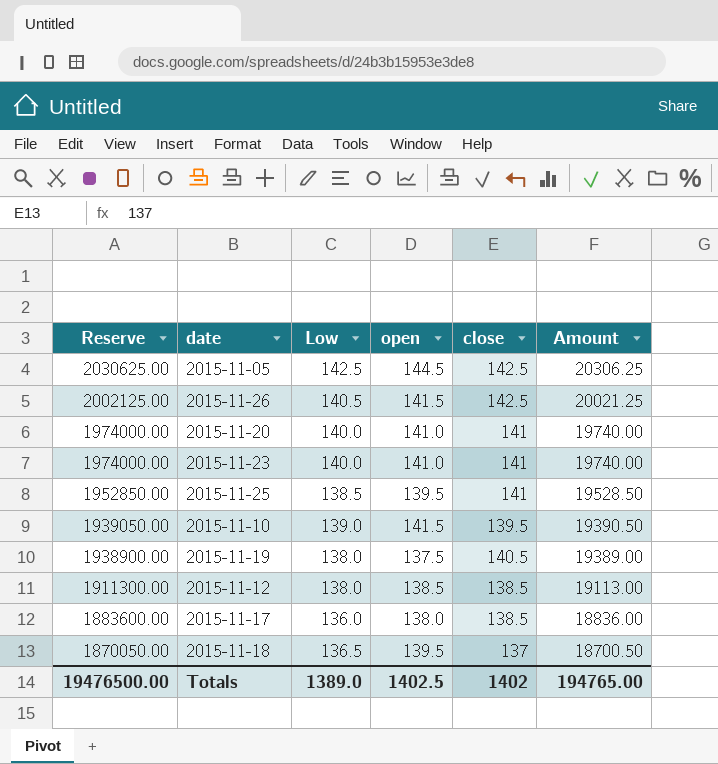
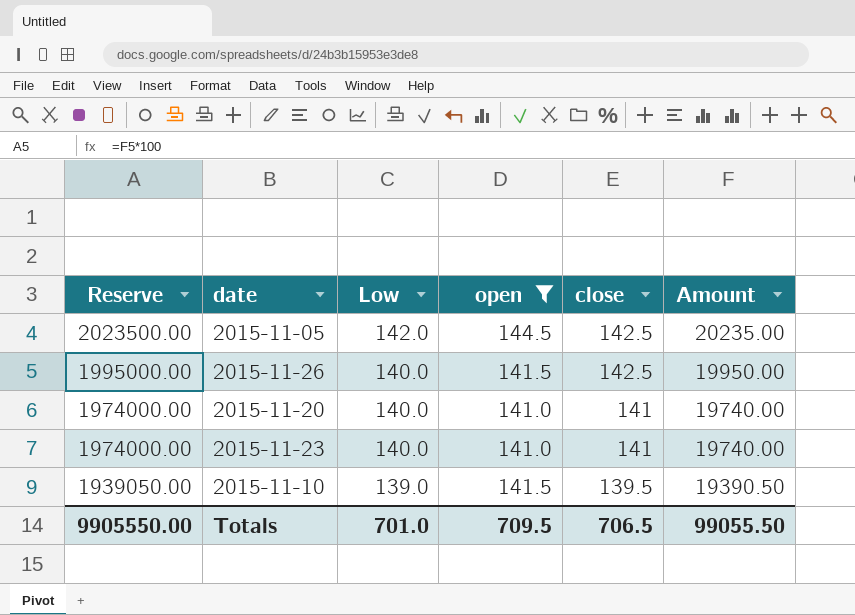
filter: none -> open >= 141.0
2015-11-05 | Reserve: 2030625.00 -> 2023500.00
2015-11-05 | Low: 142.5 -> 142.0
2015-11-05 | Amount: 20306.25 -> 20235.00
2015-11-26 | Reserve: 2002125.00 -> 1995000.00
2015-11-26 | Low: 140.5 -> 140.0
2015-11-26 | Amount: 20021.25 -> 19950.00
Totals | Reserve: 19476500.00 -> 9905550.00
Totals | Low: 1389.0 -> 701.0
Totals | open: 1402.5 -> 709.5
Totals | close: 1402 -> 706.5
Totals | Amount: 194765.00 -> 99055.50

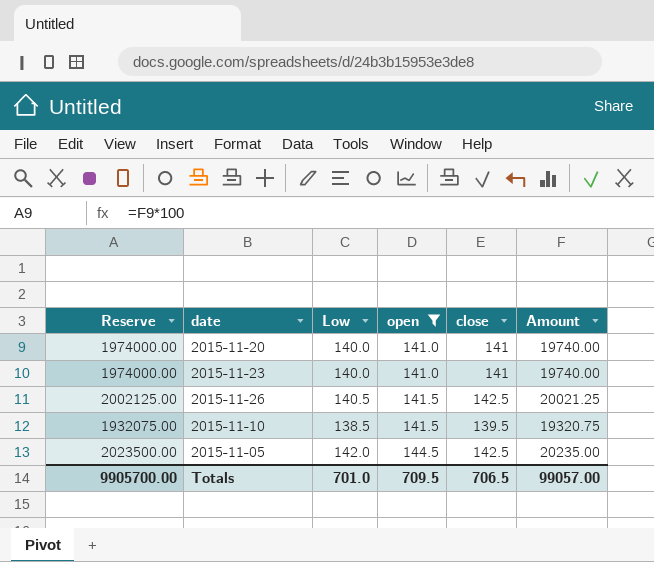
row order: Reserve descending -> open ascending
2015-11-26 | Reserve: 1995000.00 -> 2002125.00
2015-11-26 | Low: 140.0 -> 140.5
2015-11-26 | Amount: 19950.00 -> 20021.25
2015-11-10 | Reserve: 1939050.00 -> 1932075.00
2015-11-10 | Low: 139.0 -> 138.5
2015-11-10 | Amount: 19390.50 -> 19320.75
Totals | Reserve: 9905550.00 -> 9905700.00
Totals | Amount: 99055.50 -> 99057.00

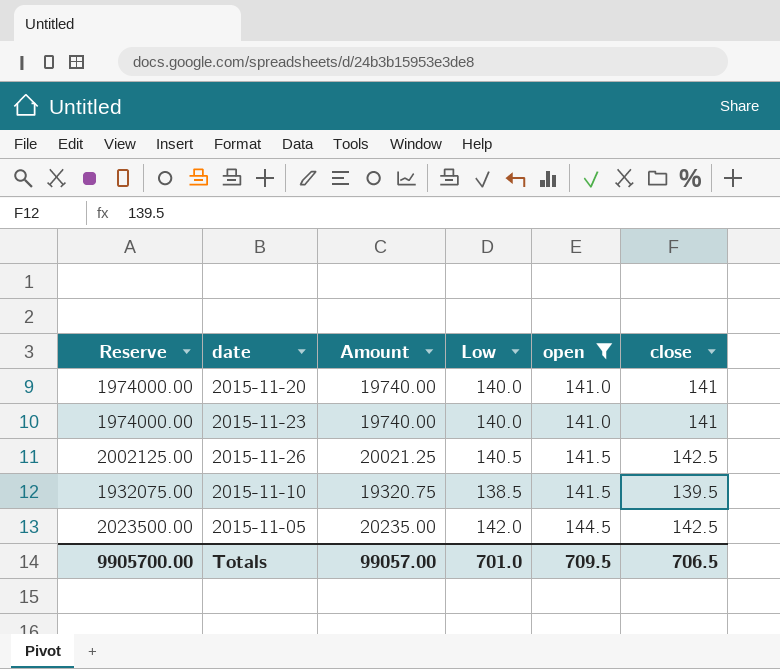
column Amount | position: 6 -> 3

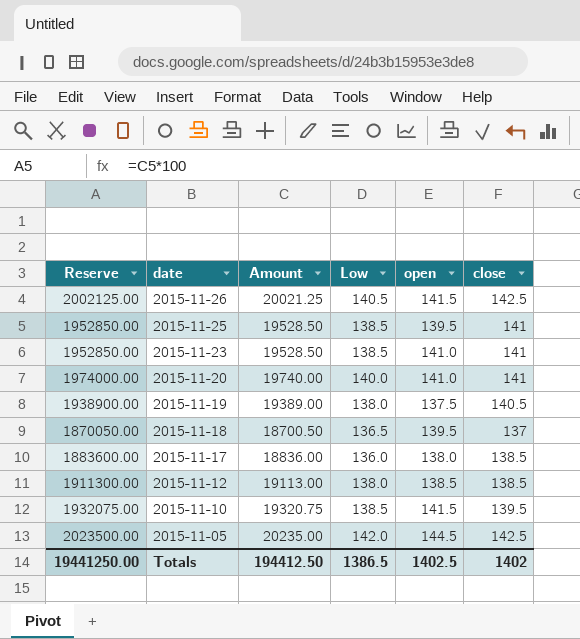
filter: open >= 141.0 -> none
row order: open ascending -> date descending
2015-11-23 | Reserve: 1974000.00 -> 1952850.00
2015-11-23 | Amount: 19740.00 -> 19528.50
2015-11-23 | Low: 140.0 -> 138.5
Totals | Reserve: 9905700.00 -> 19441250.00
Totals | Amount: 99057.00 -> 194412.50
Totals | Low: 701.0 -> 1386.5
Totals | open: 709.5 -> 1402.5
Totals | close: 706.5 -> 1402

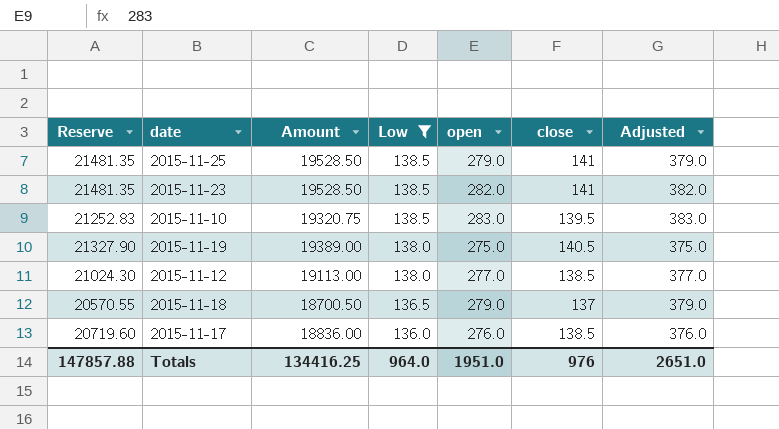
filter: none -> Low <= 138.5
row order: date descending -> Low descending
column Reserve | formula: [Amount] * 100 -> [Amount] * 1.1
column Adjusted | formula: none -> [open] + 100
2015-11-25 | open: 139.5 -> 279.0
2015-11-23 | open: 141.0 -> 282.0
2015-11-10 | open: 141.5 -> 283.0
2015-11-19 | open: 137.5 -> 275.0
2015-11-12 | open: 138.5 -> 277.0
2015-11-18 | open: 139.5 -> 279.0
2015-11-17 | open: 138.0 -> 276.0
Totals | Reserve: 19441250.00 -> 147857.88
Totals | Amount: 194412.50 -> 134416.25
Totals | Low: 1386.5 -> 964.0
Totals | open: 1402.5 -> 1951.0
Totals | close: 1402 -> 976

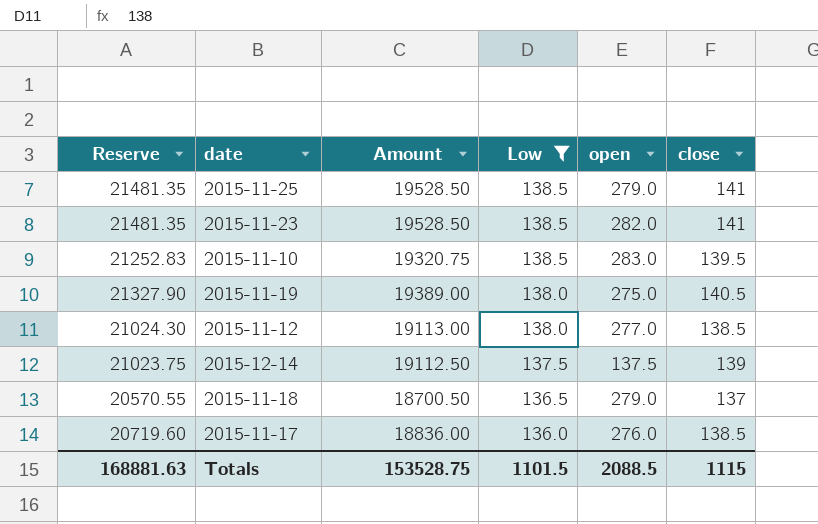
column Adjusted | formula: [open] + 100 -> none
row 2015-12-14: none -> 21023.75 | 19112.50 | 137.5 | 137.5 | 139
Totals | Reserve: 147857.88 -> 168881.63
Totals | Amount: 134416.25 -> 153528.75
Totals | Low: 964.0 -> 1101.5
Totals | open: 1951.0 -> 2088.5
Totals | close: 976 -> 1115

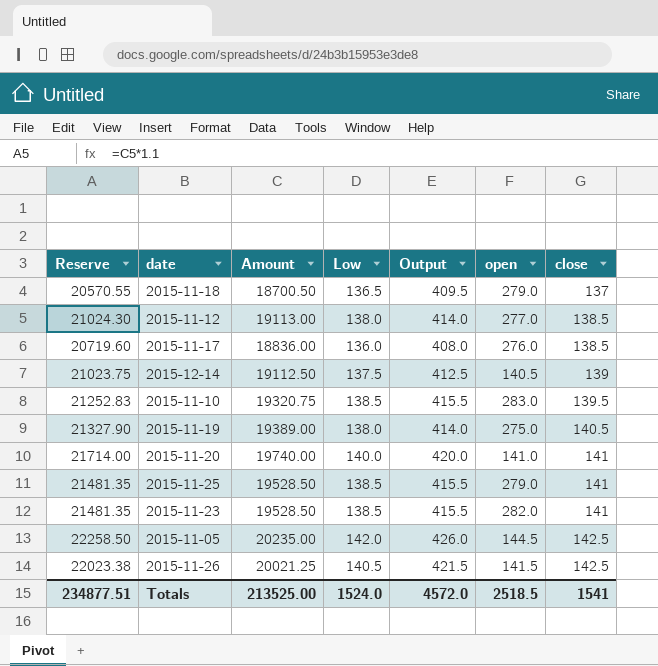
filter: Low <= 138.5 -> none
row order: Low descending -> close ascending
column Output | formula: none -> [Low] * 3
2015-12-14 | open: 137.5 -> 140.5
Totals | Reserve: 168881.63 -> 234877.51
Totals | Amount: 153528.75 -> 213525.00
Totals | Low: 1101.5 -> 1524.0
Totals | open: 2088.5 -> 2518.5
Totals | close: 1115 -> 1541

